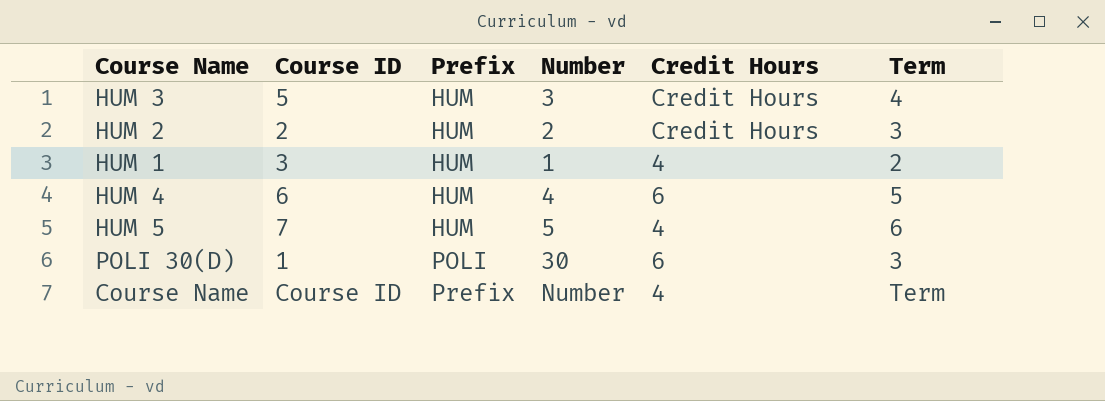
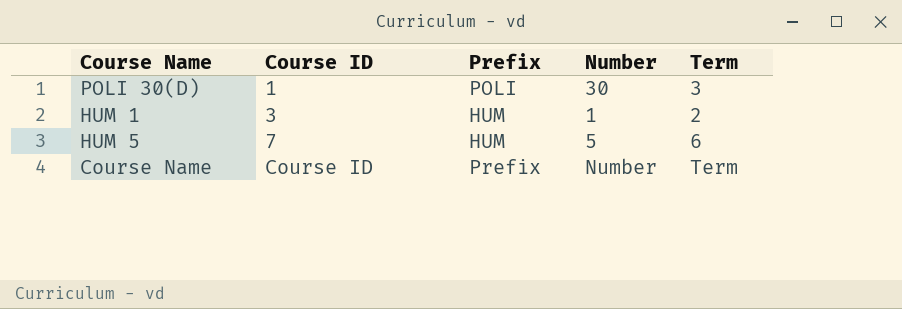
row order: Prefix ascending -> Course ID ascending
column Credit Hours | position: 5 -> none
row HUM 3: 5 | HUM | 3 | Credit Hours | 4 -> none
row HUM 2: 2 | HUM | 2 | Credit Hours | 3 -> none
row HUM 4: 6 | HUM | 4 | 6 | 5 -> none

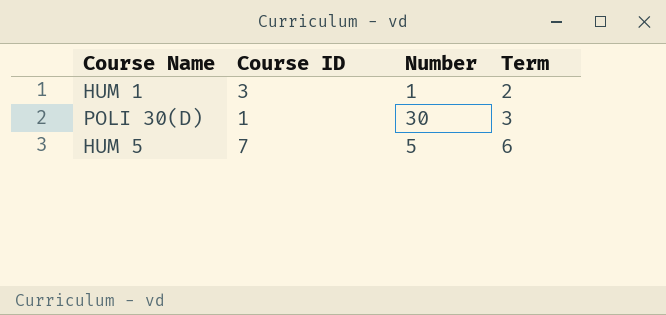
row order: Course ID ascending -> Term ascending
column Prefix | position: 3 -> none
row Course Name: Course ID | Prefix | Number | Term -> none

